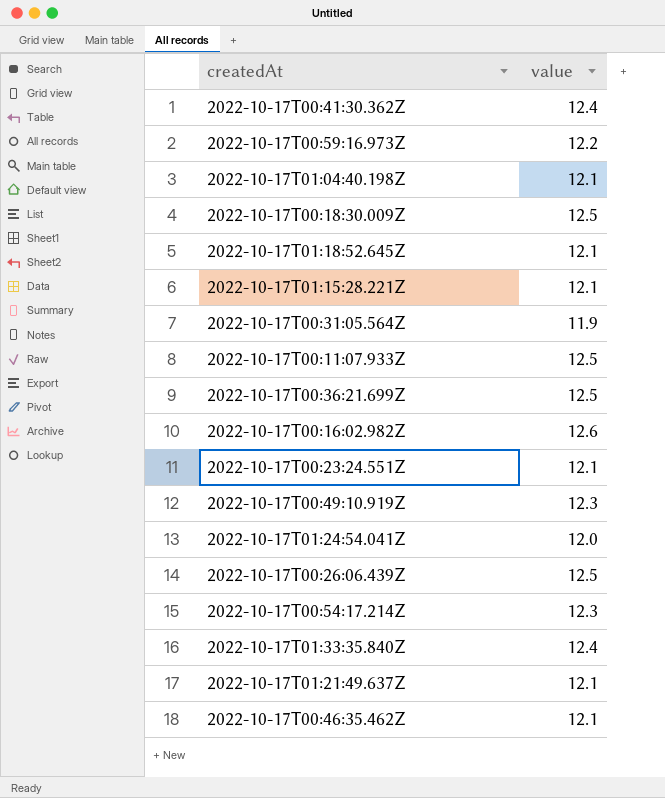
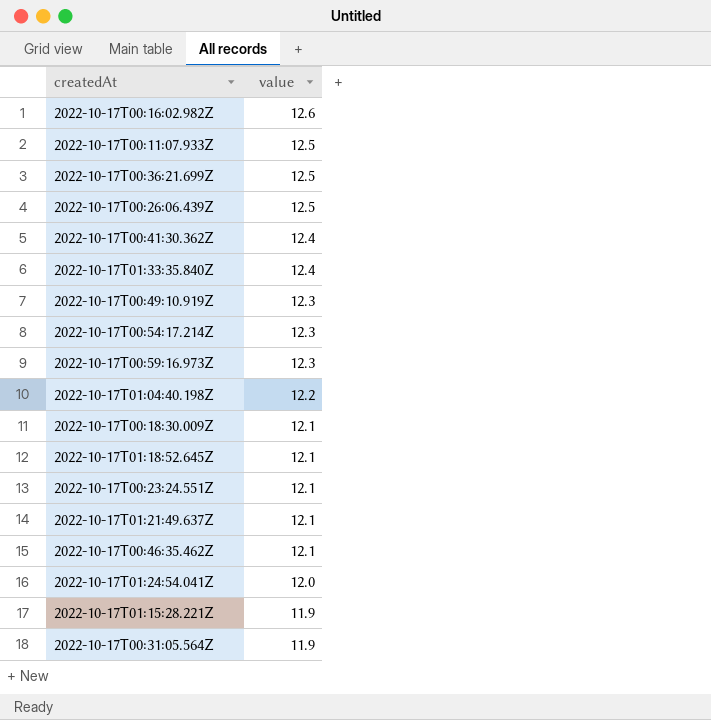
row order: none -> value descending
2022-10-17T00:59:16.973Z | value: 12.2 -> 12.3
2022-10-17T01:04:40.198Z | value: 12.1 -> 12.2
2022-10-17T00:18:30.009Z | value: 12.5 -> 12.1
2022-10-17T01:15:28.221Z | value: 12.1 -> 11.9

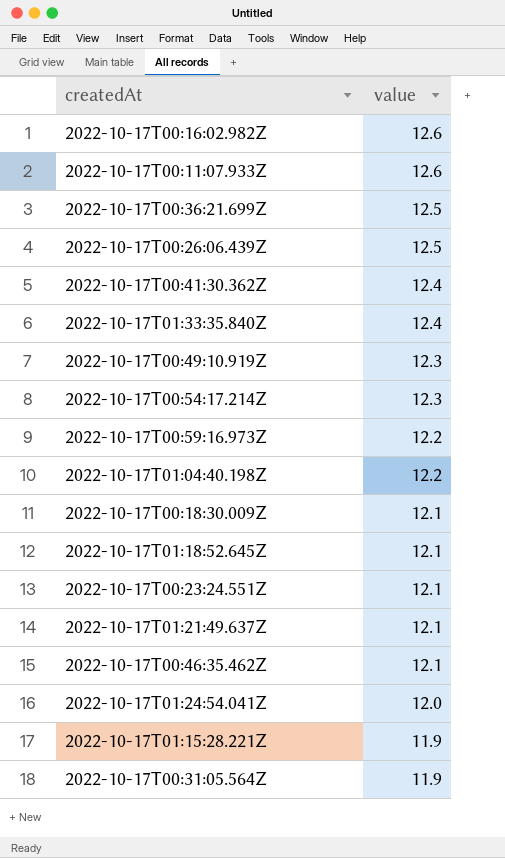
2022-10-17T00:11:07.933Z | value: 12.5 -> 12.6
2022-10-17T00:59:16.973Z | value: 12.3 -> 12.2

